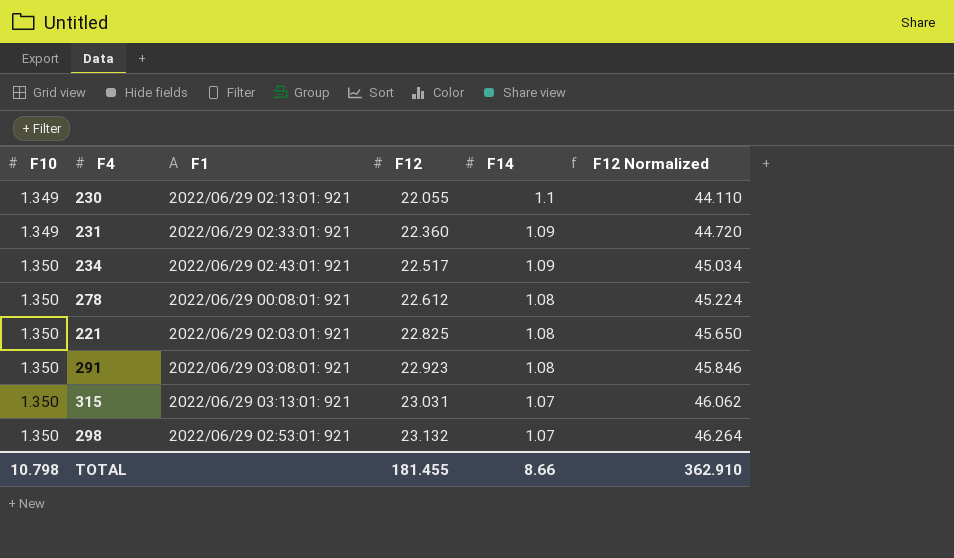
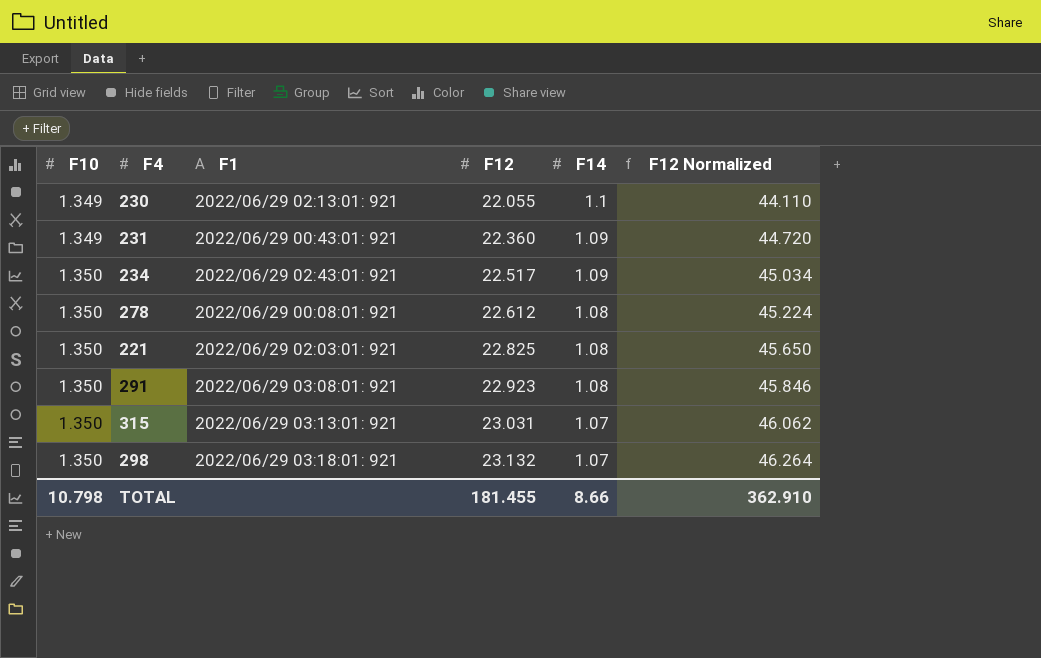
231 | F1: 2022/06/29 02:33:01: 921 -> 2022/06/29 00:43:01: 921
298 | F1: 2022/06/29 02:53:01: 921 -> 2022/06/29 03:18:01: 921

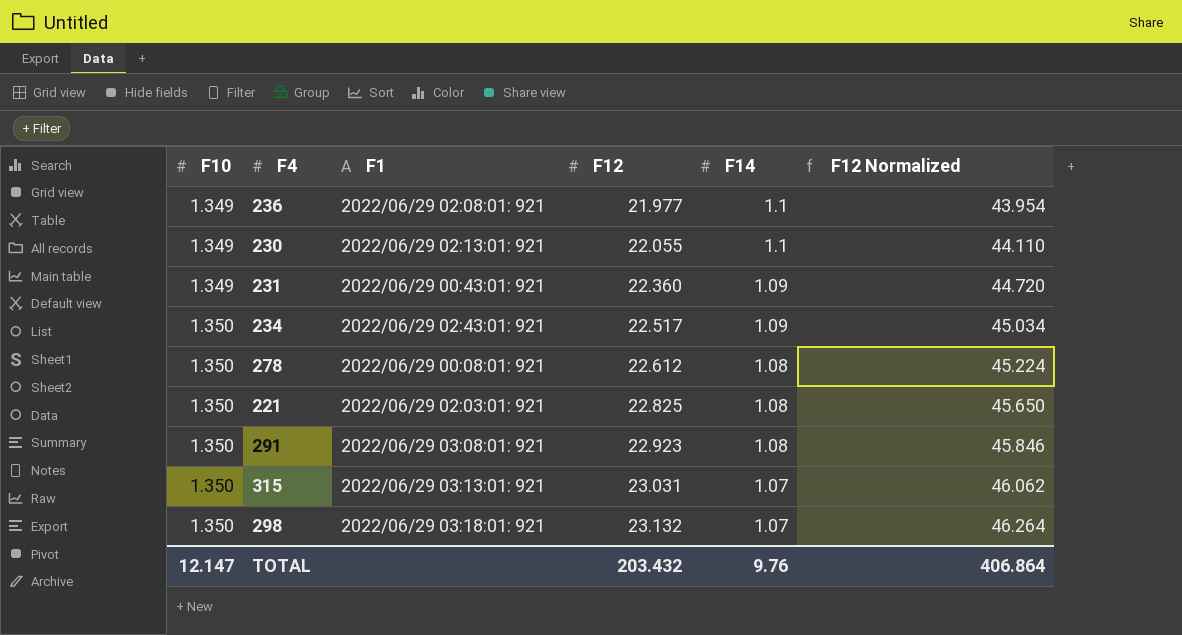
row 236: none -> 1.349 | 2022/06/29 02:08:01: 921 | 21.977 | 1.1 | 43.954
TOTAL | F10: 10.798 -> 12.147
TOTAL | F12: 181.455 -> 203.432
TOTAL | F14: 8.66 -> 9.76
TOTAL | F12 Normalized: 362.910 -> 406.864

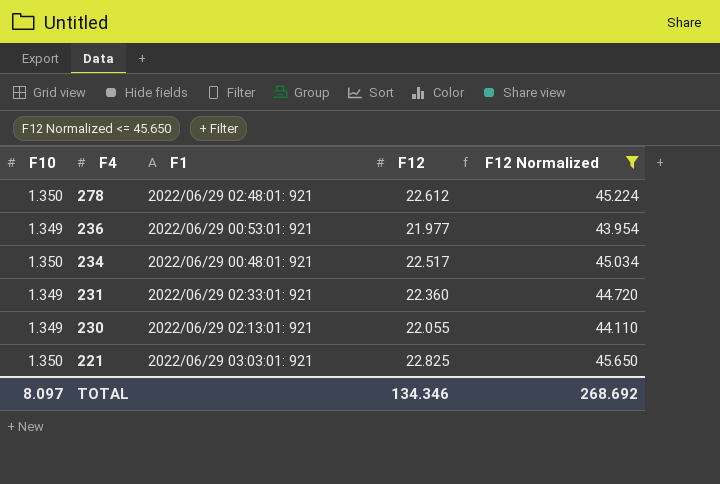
filter: none -> F12 Normalized <= 45.650
row order: F10 ascending -> F4 descending
column F14 | position: 5 -> none
278 | F1: 2022/06/29 00:08:01: 921 -> 2022/06/29 02:48:01: 921
236 | F1: 2022/06/29 02:08:01: 921 -> 2022/06/29 00:53:01: 921
234 | F1: 2022/06/29 02:43:01: 921 -> 2022/06/29 00:48:01: 921
231 | F1: 2022/06/29 00:43:01: 921 -> 2022/06/29 02:33:01: 921
221 | F1: 2022/06/29 02:03:01: 921 -> 2022/06/29 03:03:01: 921
TOTAL | F10: 12.147 -> 8.097
TOTAL | F12: 203.432 -> 134.346
TOTAL | F12 Normalized: 406.864 -> 268.692

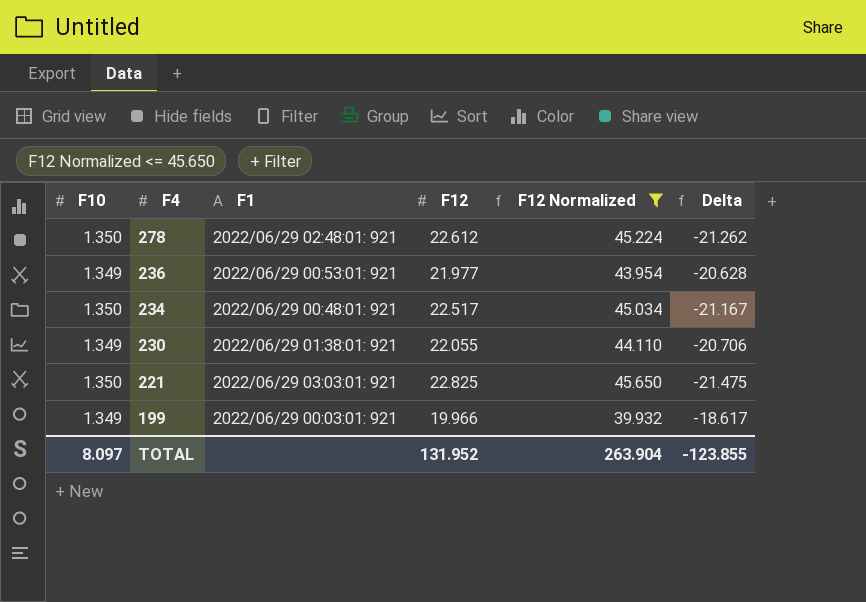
column Delta | formula: none -> [F10] - [F12]
row 231: 1.349 | 2022/06/29 02:33:01: 921 | 22.360 | 44.720 -> none
230 | F1: 2022/06/29 02:13:01: 921 -> 2022/06/29 01:38:01: 921
row 199: none -> 1.349 | 2022/06/29 00:03:01: 921 | 19.966 | 39.932 | -18.617
TOTAL | F12: 134.346 -> 131.952
TOTAL | F12 Normalized: 268.692 -> 263.904

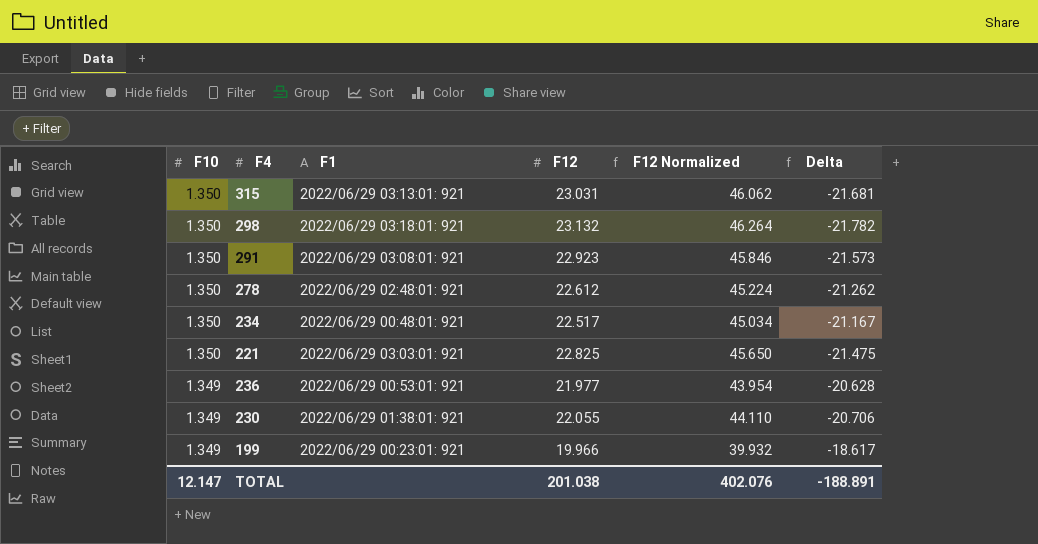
filter: F12 Normalized <= 45.650 -> none
row order: F4 descending -> F10 descending
199 | F1: 2022/06/29 00:03:01: 921 -> 2022/06/29 00:23:01: 921
TOTAL | F10: 8.097 -> 12.147
TOTAL | F12: 131.952 -> 201.038
TOTAL | F12 Normalized: 263.904 -> 402.076
TOTAL | Delta: -123.855 -> -188.891

